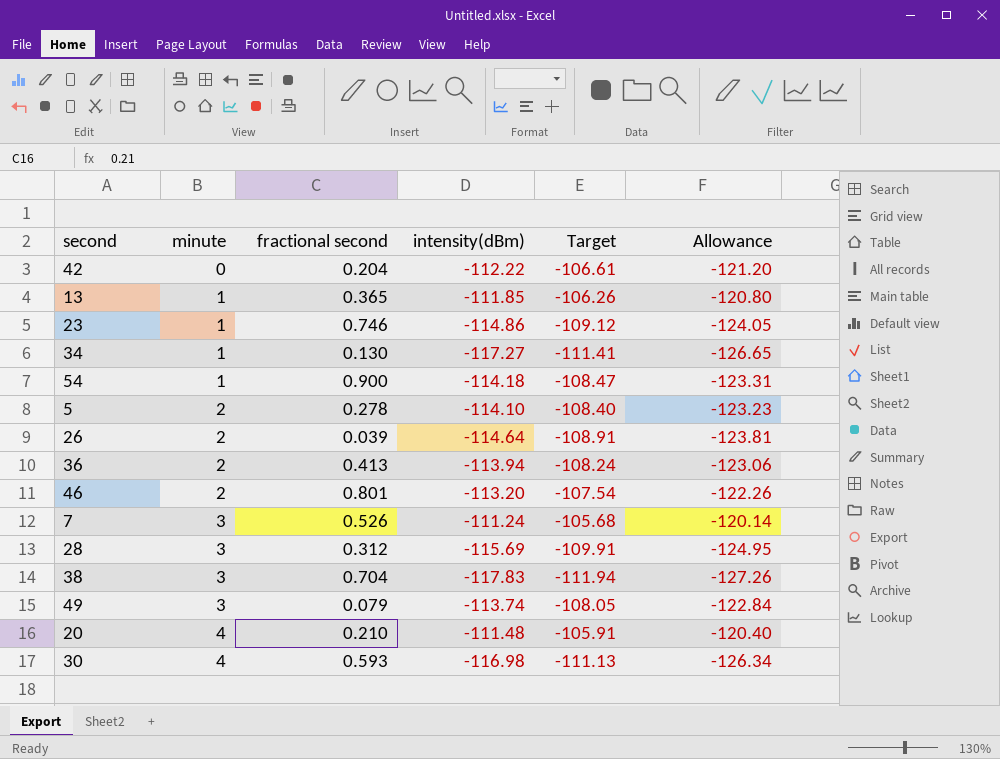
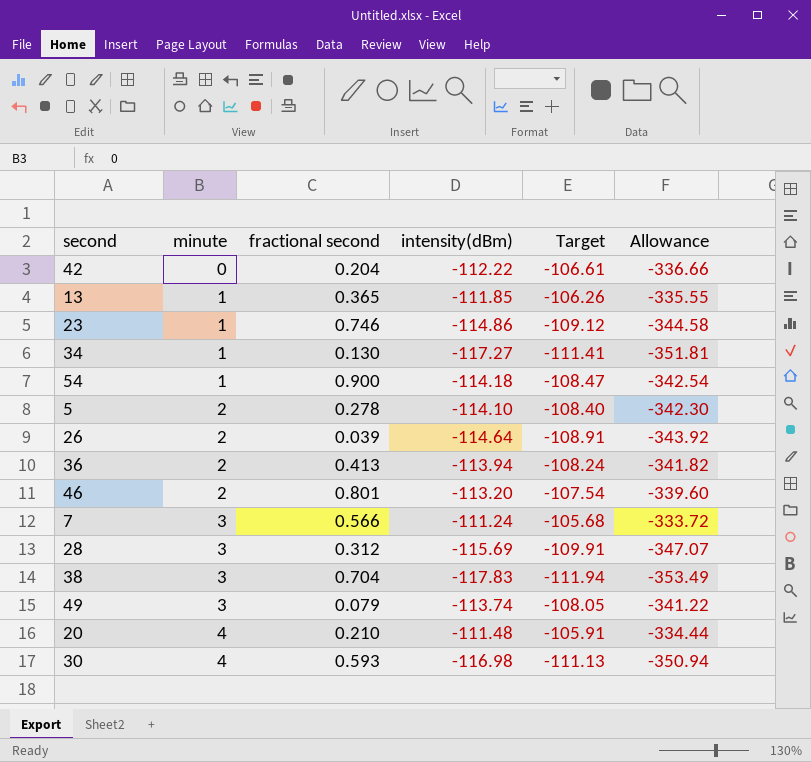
column Allowance | formula: [intensity(dBm)] * 1.08 -> [intensity(dBm)] * 3
7 | fractional second: 0.526 -> 0.566

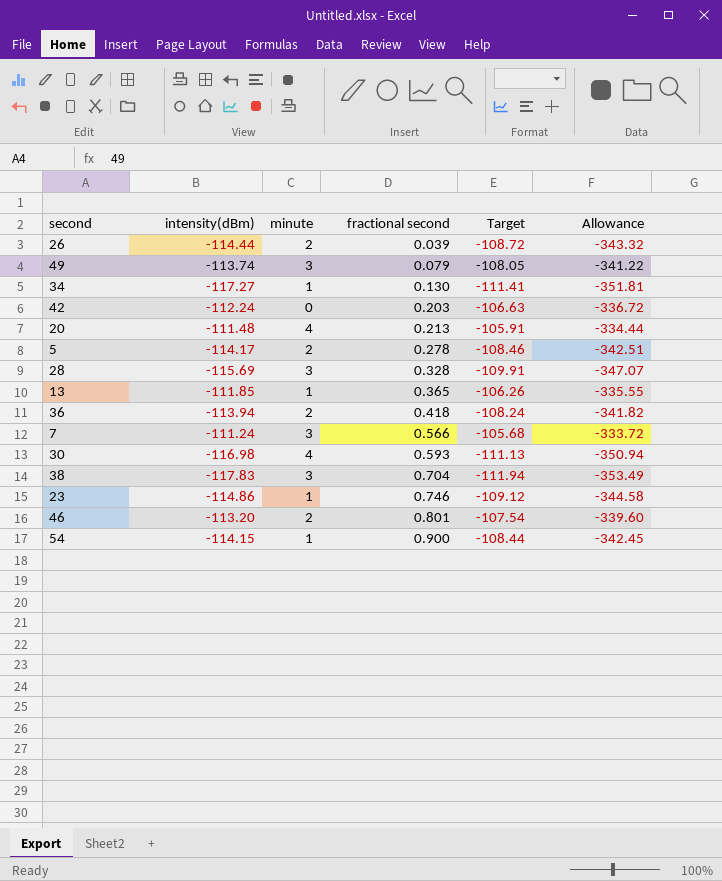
row order: minute ascending -> fractional second ascending
column intensity(dBm) | position: 4 -> 2
26 | intensity(dBm): -114.64 -> -114.44
26 | Target: -108.91 -> -108.72
26 | Allowance: -343.92 -> -343.32
42 | intensity(dBm): -112.22 -> -112.24
42 | fractional second: 0.204 -> 0.203
42 | Target: -106.61 -> -106.63
42 | Allowance: -336.66 -> -336.72
20 | fractional second: 0.210 -> 0.213
5 | intensity(dBm): -114.10 -> -114.17
5 | Target: -108.40 -> -108.46
5 | Allowance: -342.30 -> -342.51
28 | fractional second: 0.312 -> 0.328
36 | fractional second: 0.413 -> 0.418
54 | intensity(dBm): -114.18 -> -114.15
54 | Target: -108.47 -> -108.44
54 | Allowance: -342.54 -> -342.45

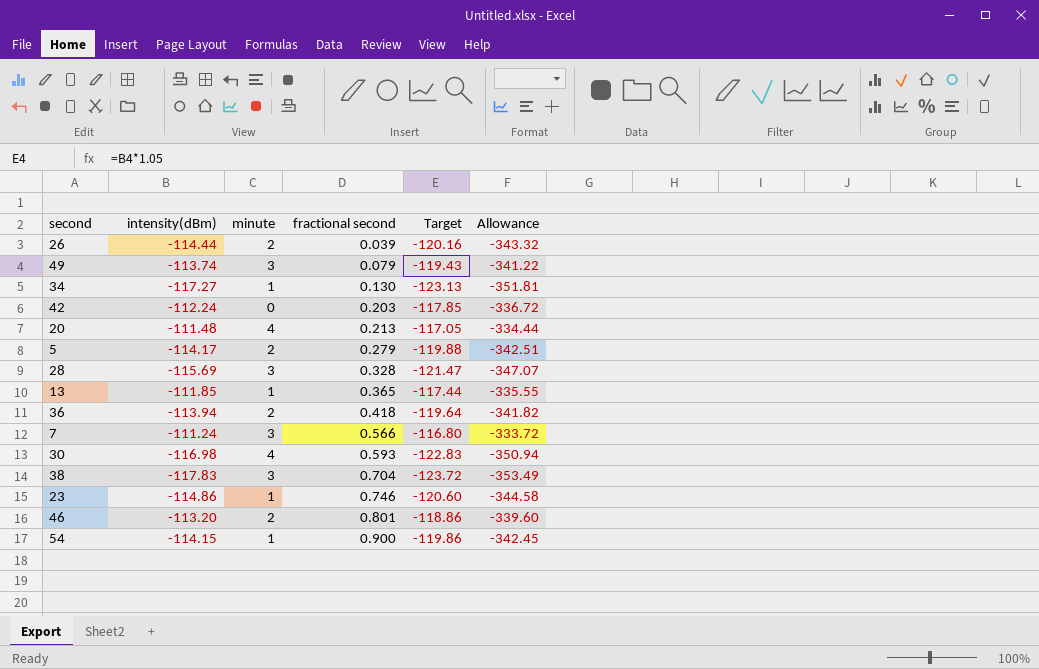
column Target | formula: [intensity(dBm)] * 0.95 -> [intensity(dBm)] * 1.05
5 | fractional second: 0.278 -> 0.279

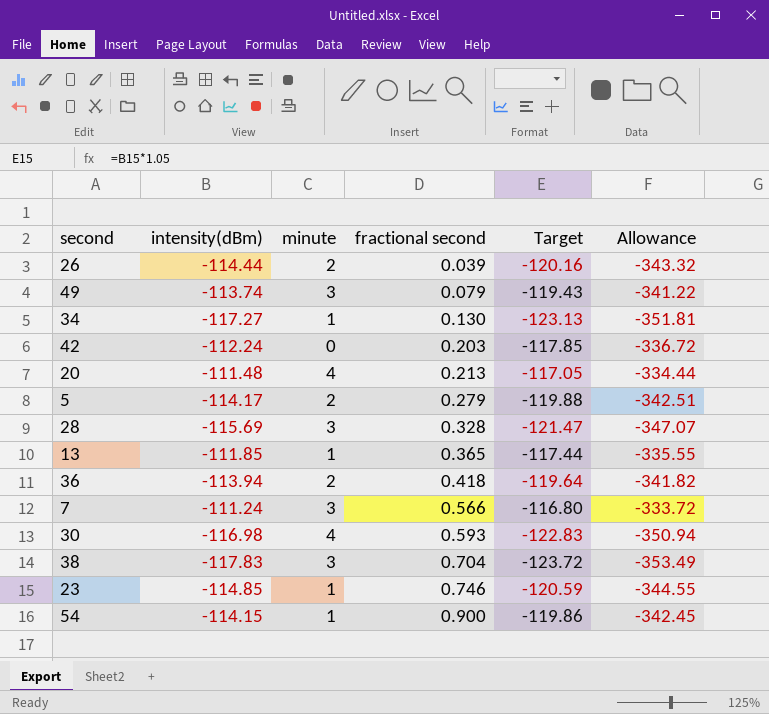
row 46: -113.20 | 2 | 0.801 | -118.86 | -339.60 -> none
23 | intensity(dBm): -114.86 -> -114.85
23 | Target: -120.60 -> -120.59
23 | Allowance: -344.58 -> -344.55

